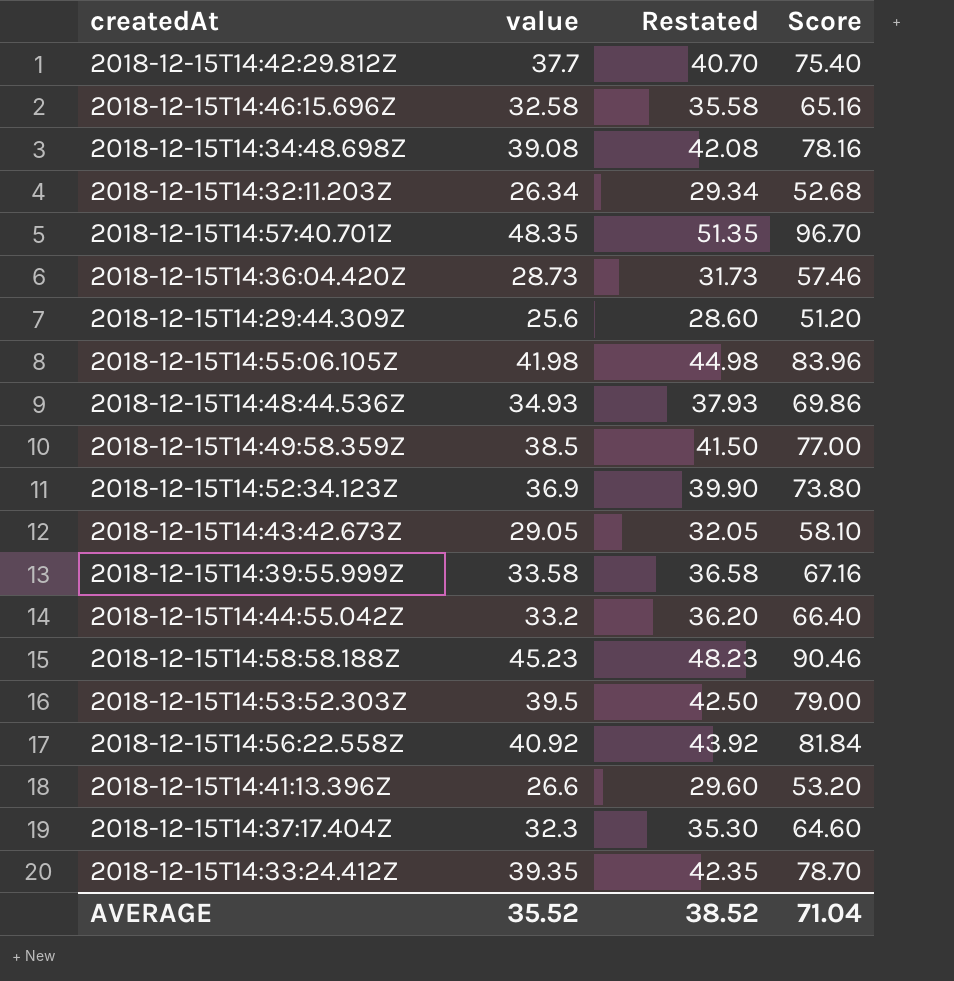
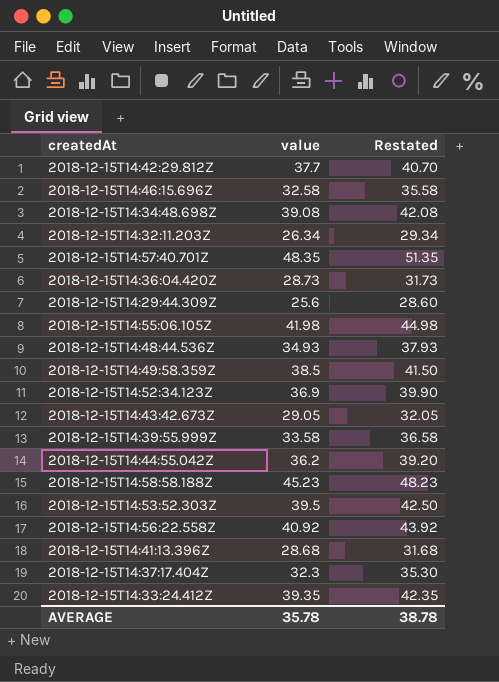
column Score | formula: [value] * 2 -> none
2018-12-15T14:44:55.042Z | value: 33.2 -> 36.2
2018-12-15T14:44:55.042Z | Restated: 36.20 -> 39.20
2018-12-15T14:41:13.396Z | value: 26.6 -> 28.68
2018-12-15T14:41:13.396Z | Restated: 29.60 -> 31.68
AVERAGE | value: 35.52 -> 35.78
AVERAGE | Restated: 38.52 -> 38.78

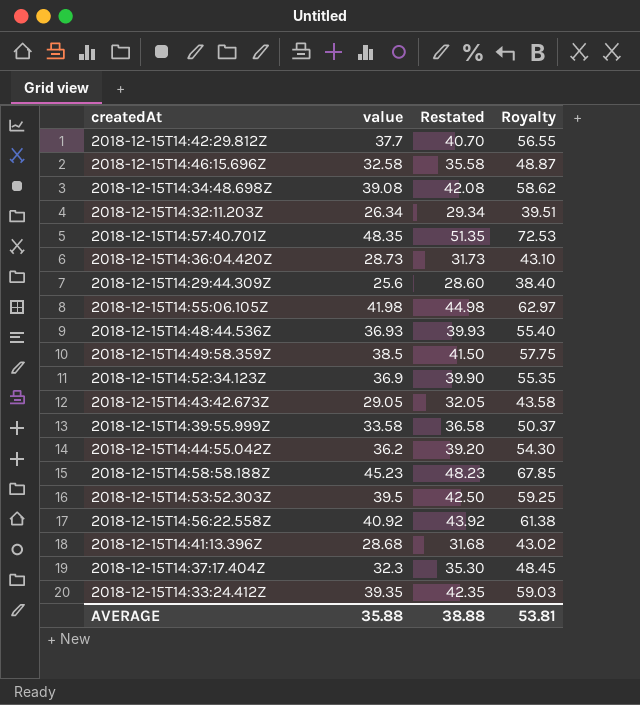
column Royalty | formula: none -> [value] * 1.5
2018-12-15T14:48:44.536Z | value: 34.93 -> 36.93
2018-12-15T14:48:44.536Z | Restated: 37.93 -> 39.93
AVERAGE | value: 35.78 -> 35.88
AVERAGE | Restated: 38.78 -> 38.88

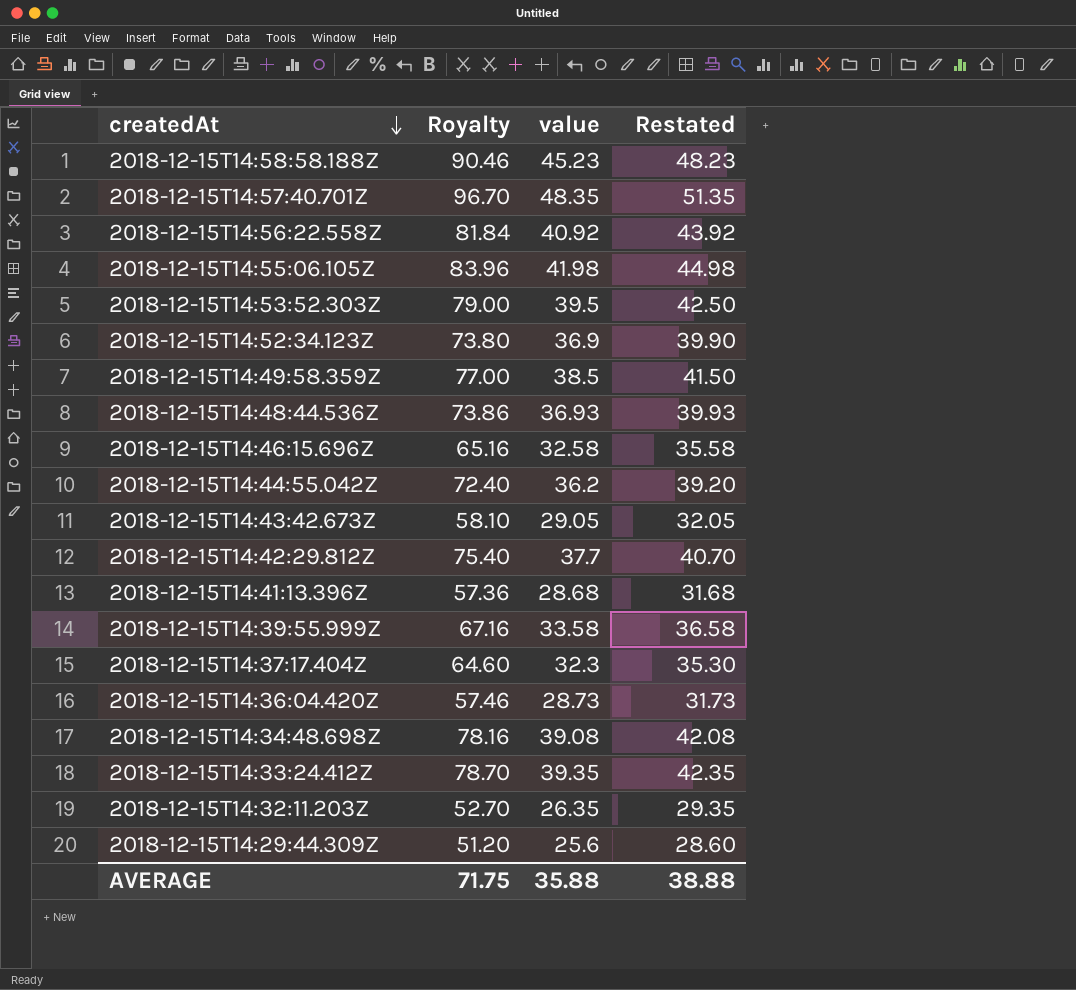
row order: none -> createdAt descending
column Royalty | formula: [value] * 1.5 -> [value] * 2
column Royalty | position: 4 -> 2
2018-12-15T14:32:11.203Z | value: 26.34 -> 26.35
2018-12-15T14:32:11.203Z | Restated: 29.34 -> 29.35
AVERAGE | Royalty: 53.81 -> 71.75

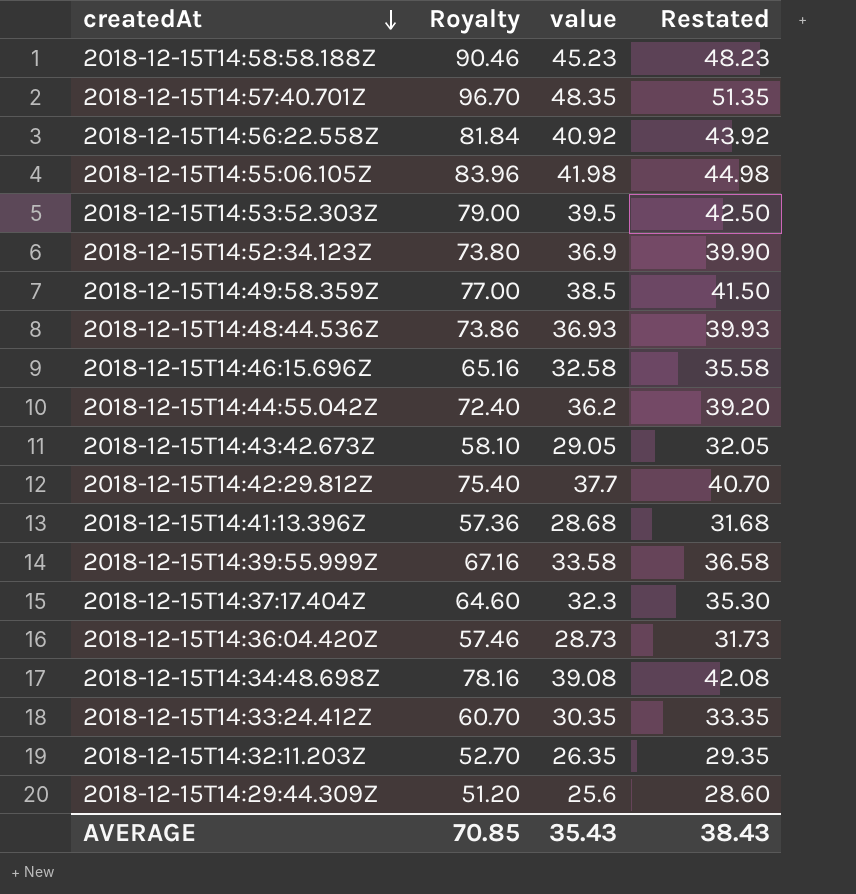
2018-12-15T14:33:24.412Z | Royalty: 78.70 -> 60.70
2018-12-15T14:33:24.412Z | value: 39.35 -> 30.35
2018-12-15T14:33:24.412Z | Restated: 42.35 -> 33.35
AVERAGE | Royalty: 71.75 -> 70.85
AVERAGE | value: 35.88 -> 35.43
AVERAGE | Restated: 38.88 -> 38.43

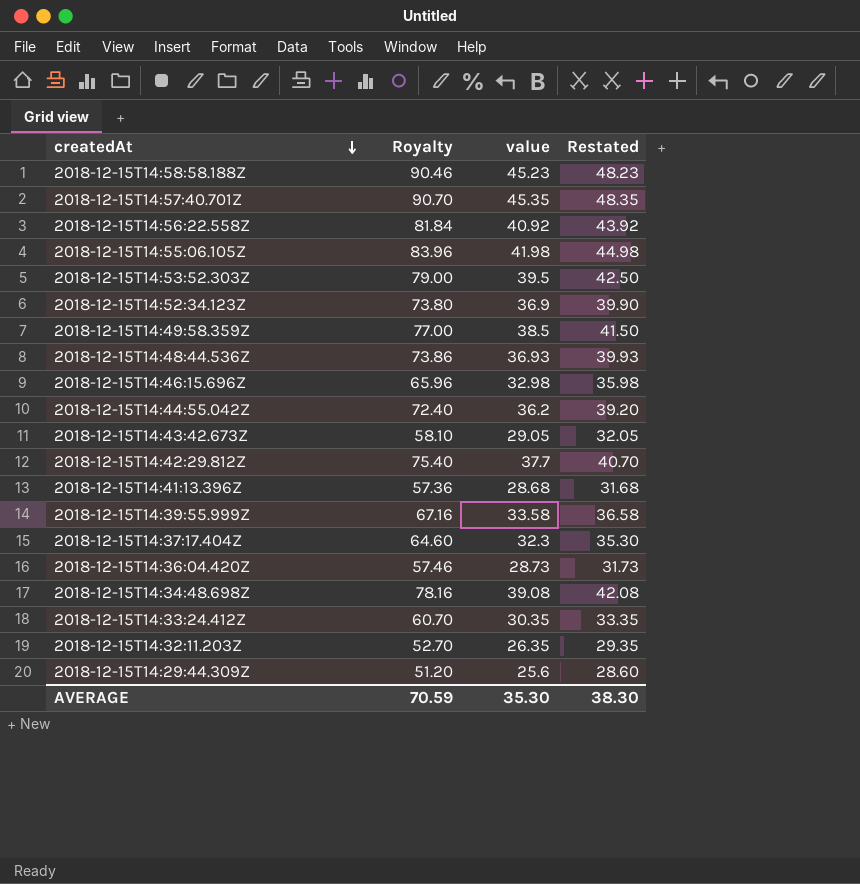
2018-12-15T14:57:40.701Z | Royalty: 96.70 -> 90.70
2018-12-15T14:57:40.701Z | value: 48.35 -> 45.35
2018-12-15T14:57:40.701Z | Restated: 51.35 -> 48.35
2018-12-15T14:46:15.696Z | Royalty: 65.16 -> 65.96
2018-12-15T14:46:15.696Z | value: 32.58 -> 32.98
2018-12-15T14:46:15.696Z | Restated: 35.58 -> 35.98
AVERAGE | Royalty: 70.85 -> 70.59
AVERAGE | value: 35.43 -> 35.30
AVERAGE | Restated: 38.43 -> 38.30

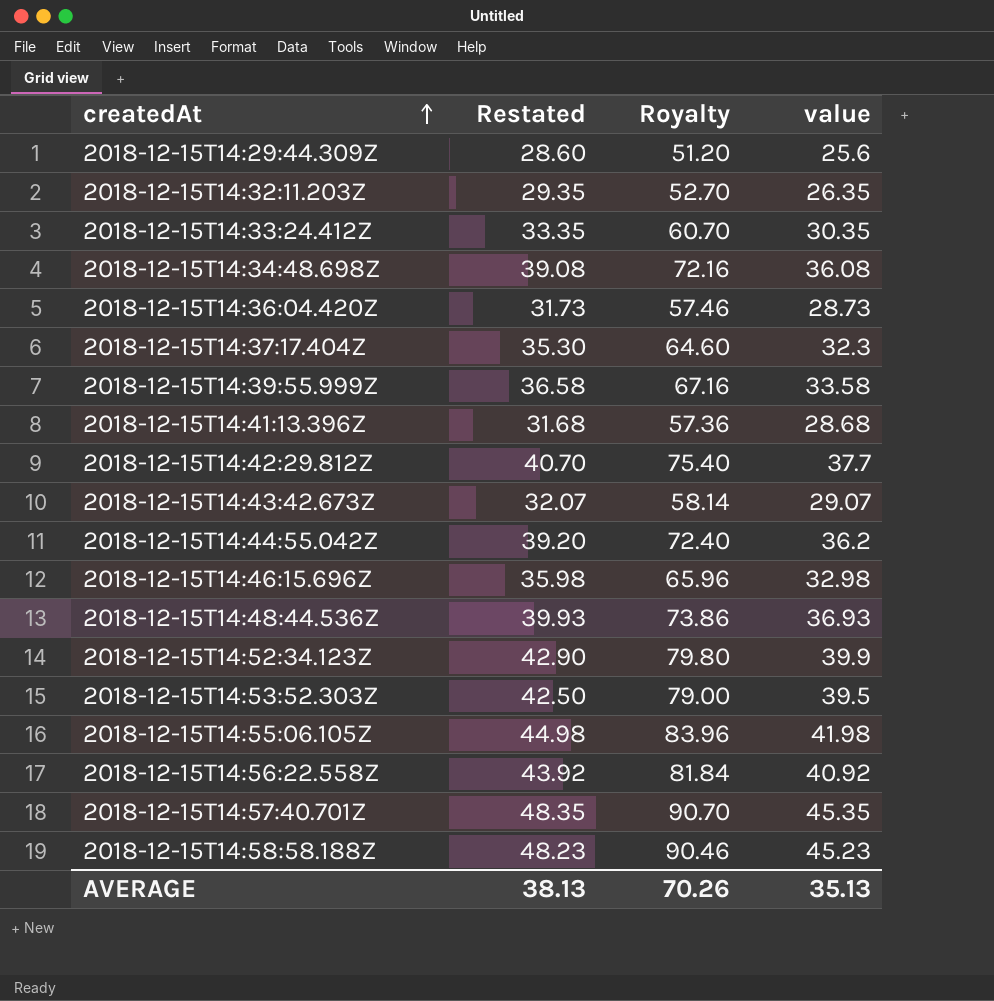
row order: createdAt descending -> createdAt ascending
column Restated | position: 4 -> 2
row 2018-12-15T14:49:58.359Z: 77.00 | 38.5 | 41.50 -> none
2018-12-15T14:34:48.698Z | Restated: 42.08 -> 39.08
2018-12-15T14:34:48.698Z | Royalty: 78.16 -> 72.16
2018-12-15T14:34:48.698Z | value: 39.08 -> 36.08
2018-12-15T14:43:42.673Z | Restated: 32.05 -> 32.07
2018-12-15T14:43:42.673Z | Royalty: 58.10 -> 58.14
2018-12-15T14:43:42.673Z | value: 29.05 -> 29.07
2018-12-15T14:52:34.123Z | Restated: 39.90 -> 42.90
2018-12-15T14:52:34.123Z | Royalty: 73.80 -> 79.80
2018-12-15T14:52:34.123Z | value: 36.9 -> 39.9
AVERAGE | Restated: 38.30 -> 38.13
AVERAGE | Royalty: 70.59 -> 70.26
AVERAGE | value: 35.30 -> 35.13

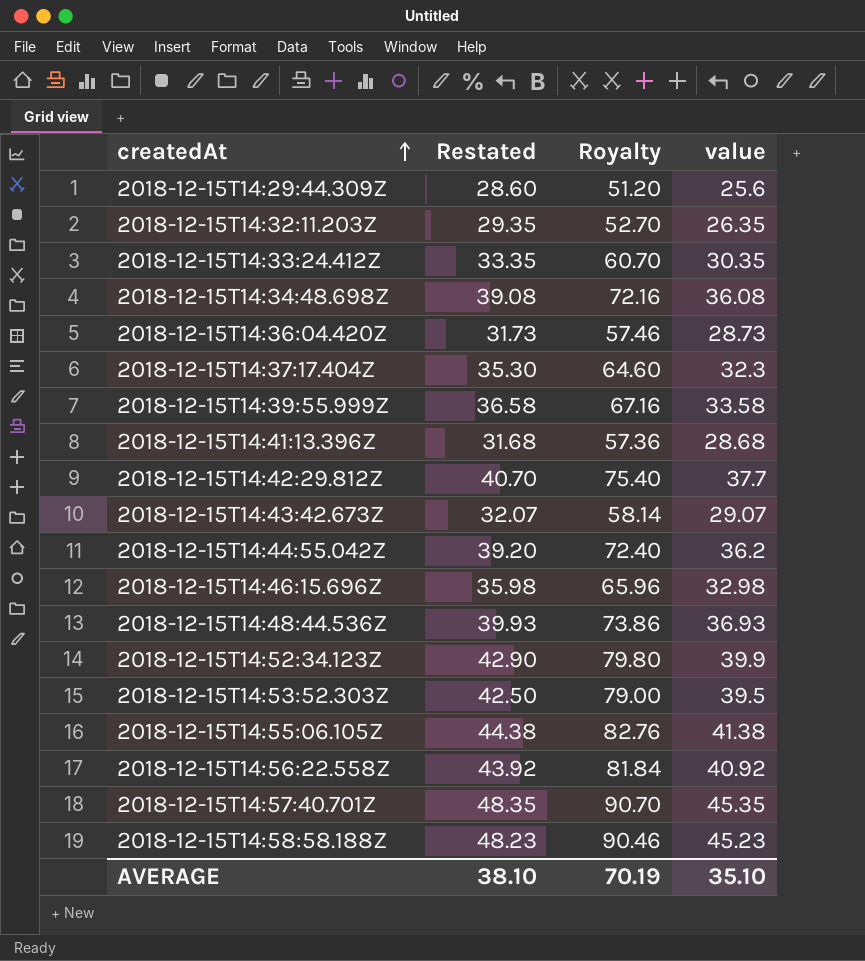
2018-12-15T14:55:06.105Z | Restated: 44.98 -> 44.38
2018-12-15T14:55:06.105Z | Royalty: 83.96 -> 82.76
2018-12-15T14:55:06.105Z | value: 41.98 -> 41.38
AVERAGE | Restated: 38.13 -> 38.10
AVERAGE | Royalty: 70.26 -> 70.19
AVERAGE | value: 35.13 -> 35.10

